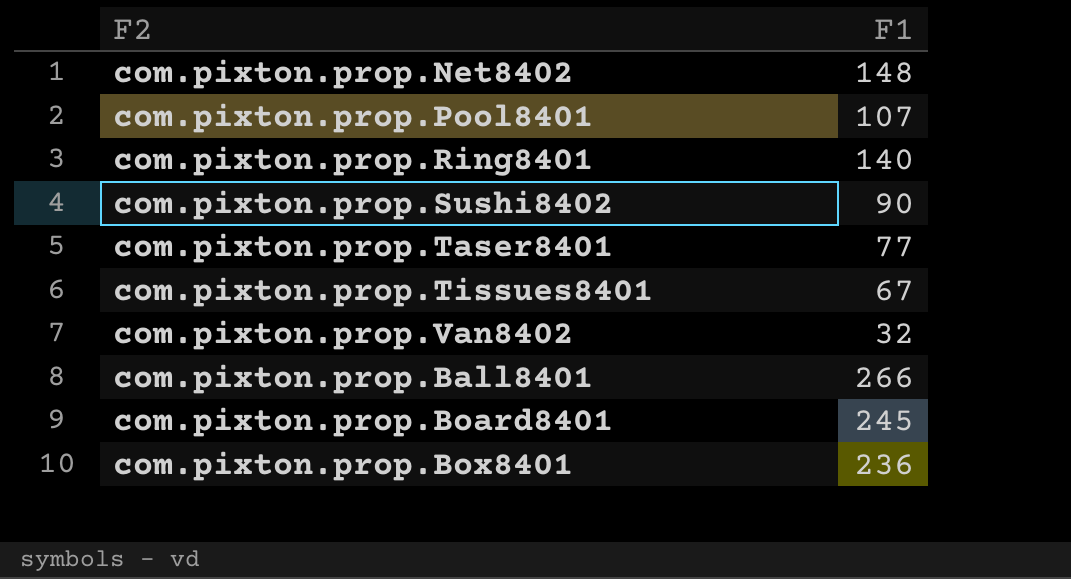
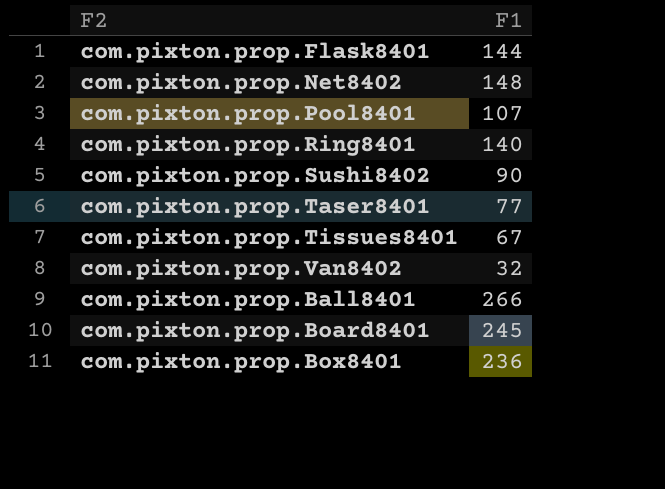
row com.pixton.prop.Flask8401: none -> 144

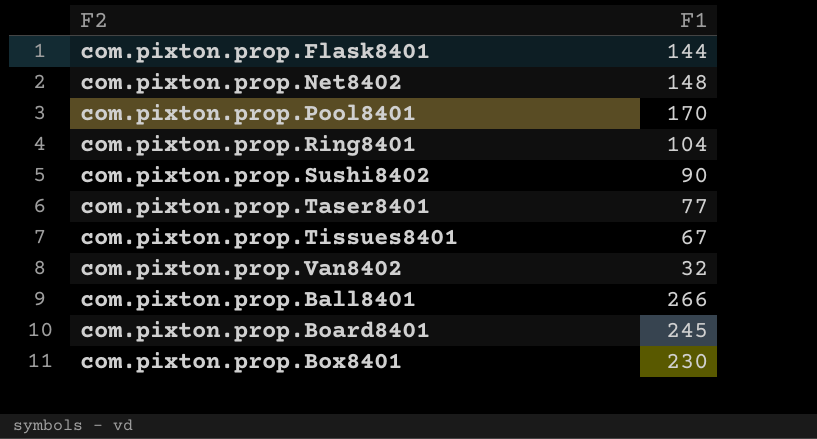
com.pixton.prop.Pool8401 | F1: 107 -> 170
com.pixton.prop.Ring8401 | F1: 140 -> 104
com.pixton.prop.Box8401 | F1: 236 -> 230

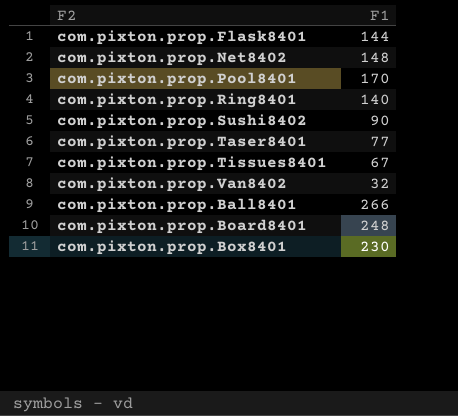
com.pixton.prop.Ring8401 | F1: 104 -> 140
com.pixton.prop.Board8401 | F1: 245 -> 248

